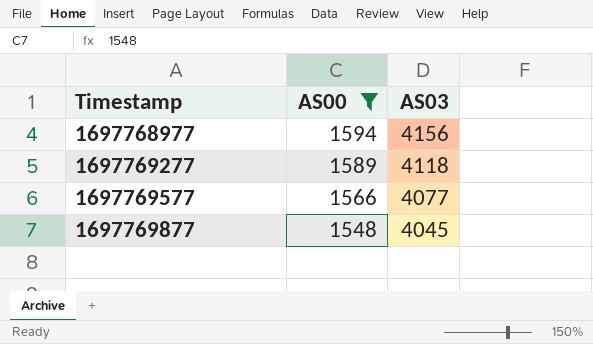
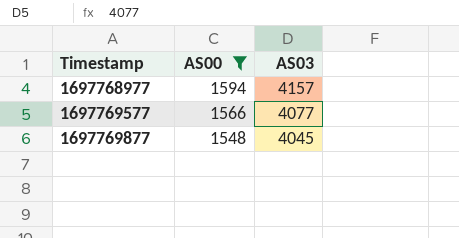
row 1697769277: 1589 | 4118 -> none
1697768977 | AS03: 4156 -> 4157

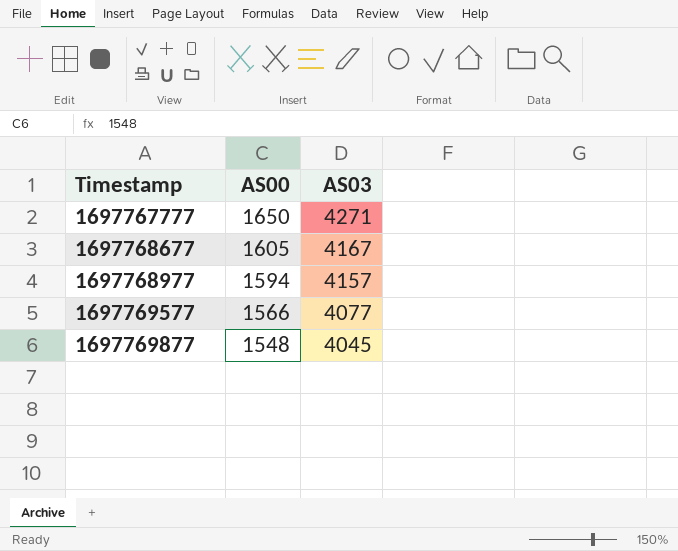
filter: AS00 <= 1594 -> none

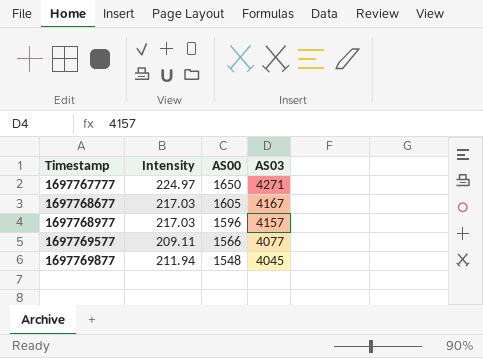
column Intensity | position: none -> 2
1697768977 | AS00: 1594 -> 1596

